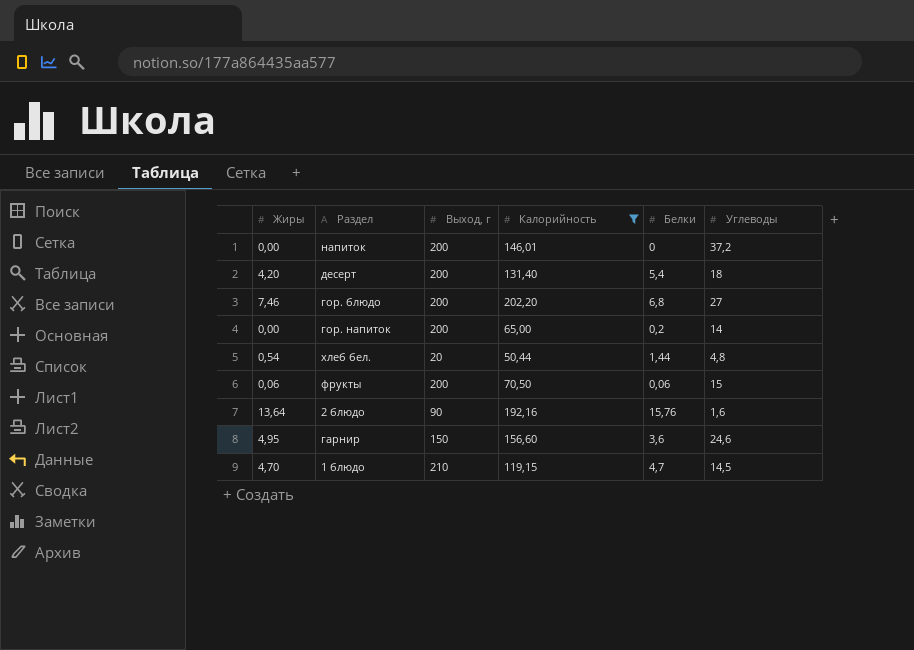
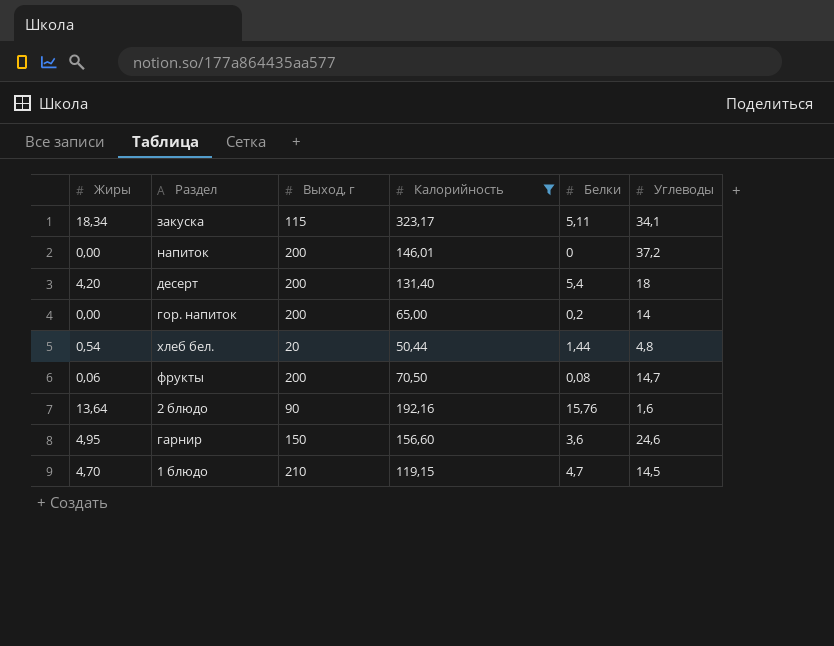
row гор. блюдо: 7,46 | 200 | 202,20 | 6,8 | 27 -> none
row закуска: none -> 18,34 | 115 | 323,17 | 5,11 | 34,1
фрукты | Белки: 0,06 -> 0,08
фрукты | Углеводы: 15 -> 14,7

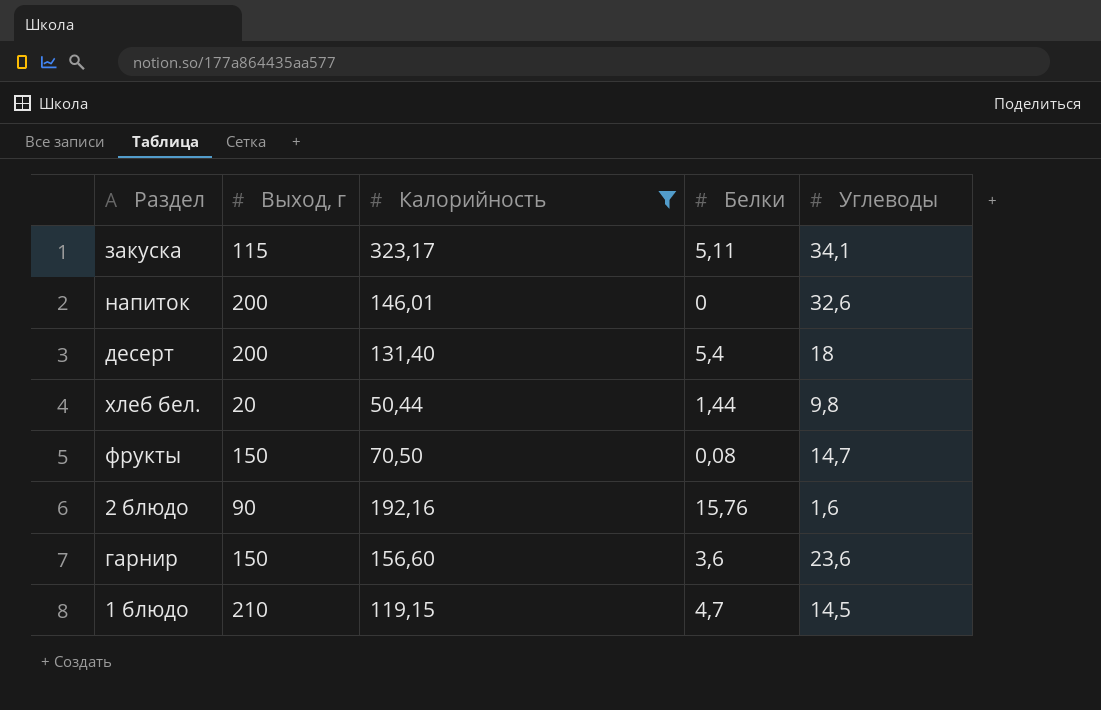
column Жиры | position: 1 -> none
row гор. напиток: 0,00 | 200 | 65,00 | 0,2 | 14 -> none
напиток | Углеводы: 37,2 -> 32,6
хлеб бел. | Углеводы: 4,8 -> 9,8
фрукты | Выход, г: 200 -> 150
гарнир | Углеводы: 24,6 -> 23,6

